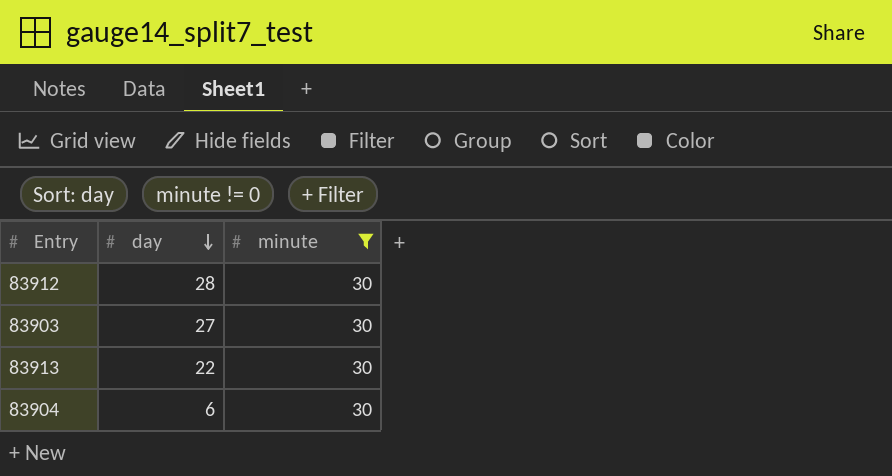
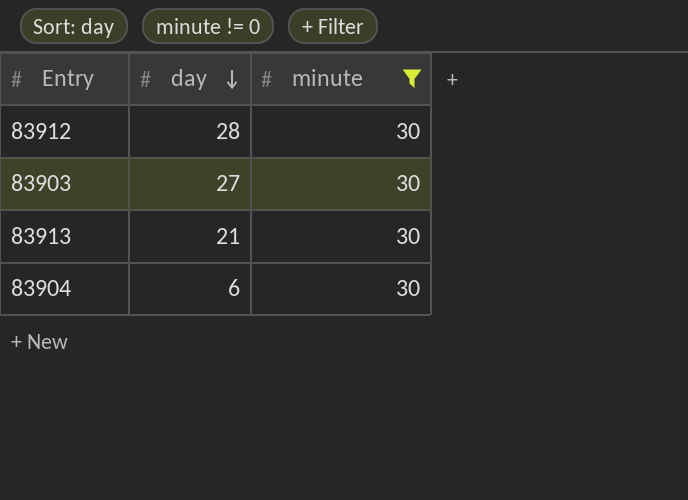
83913 | day: 22 -> 21

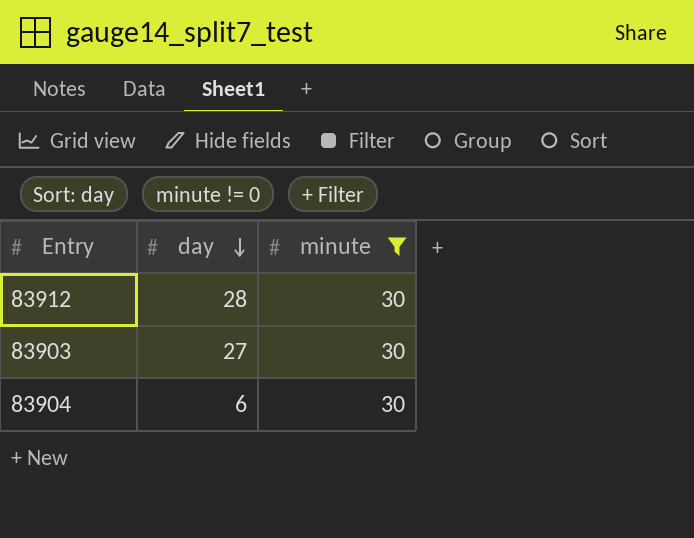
row 83913: 21 | 30 -> none

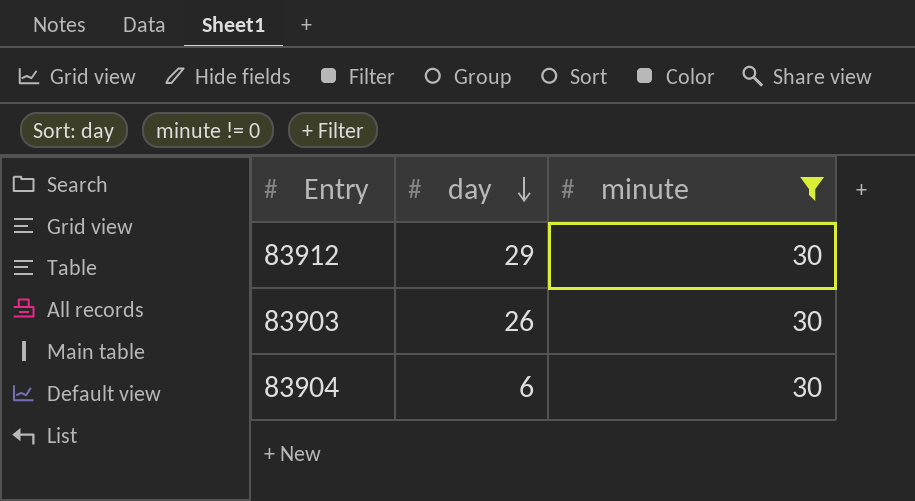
83912 | day: 28 -> 29
83903 | day: 27 -> 26

